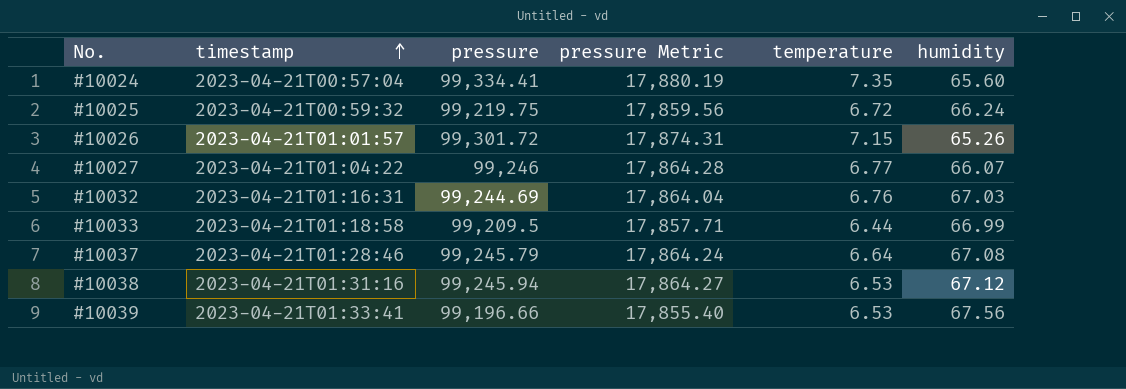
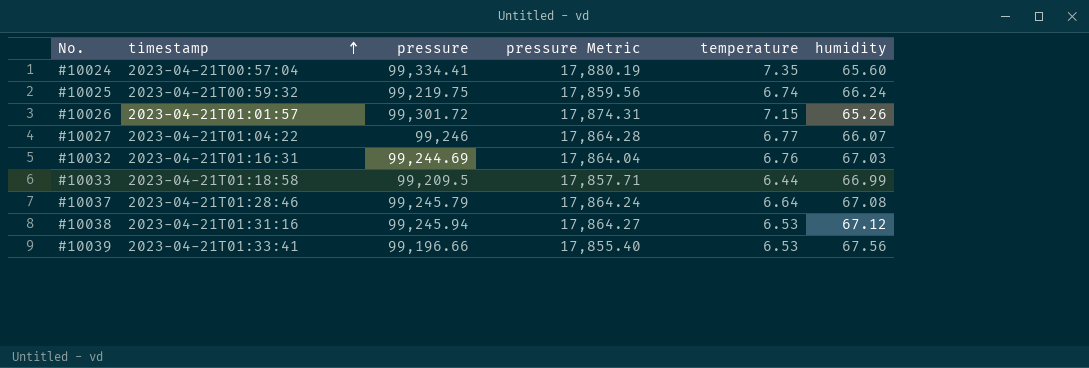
#10025 | temperature: 6.72 -> 6.74

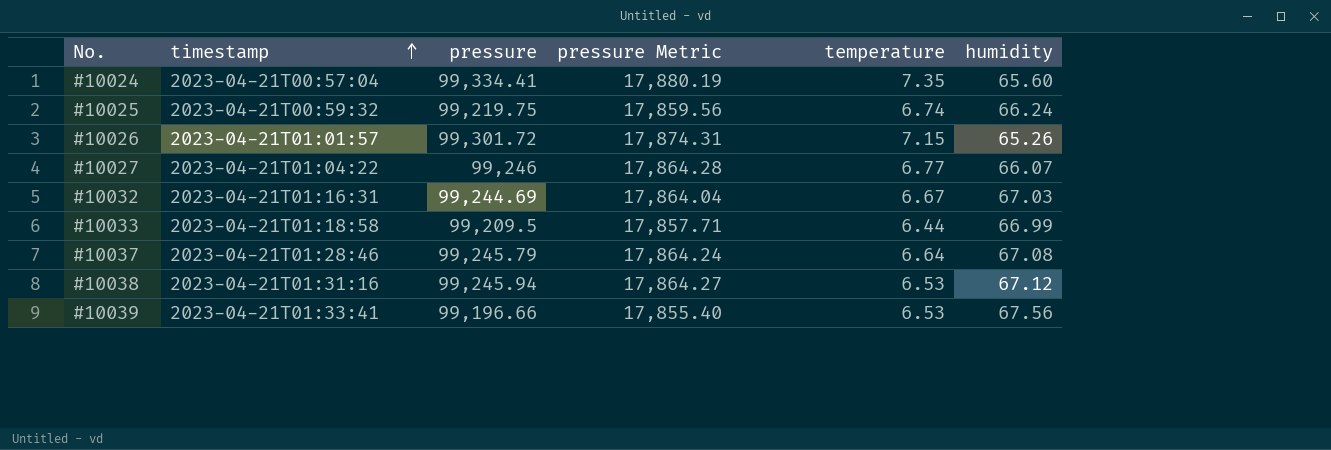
#10032 | temperature: 6.76 -> 6.67

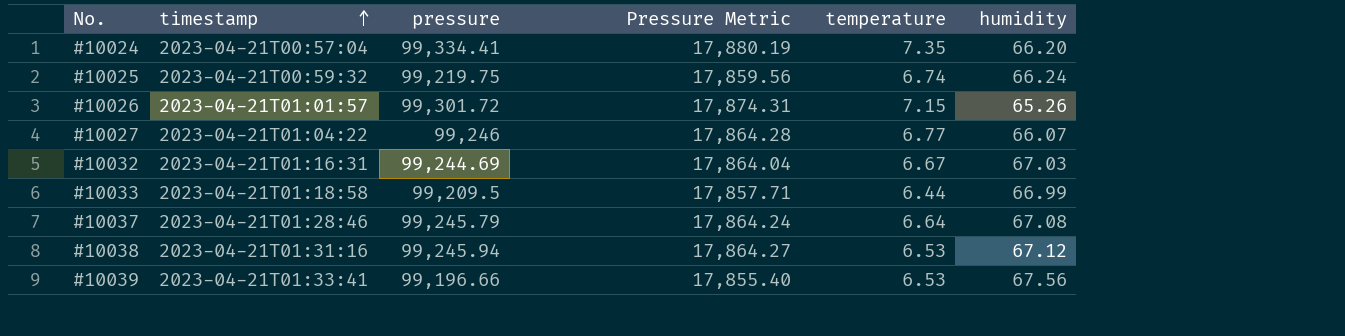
column name: pressure Metric -> Pressure Metric
#10024 | humidity: 65.60 -> 66.20

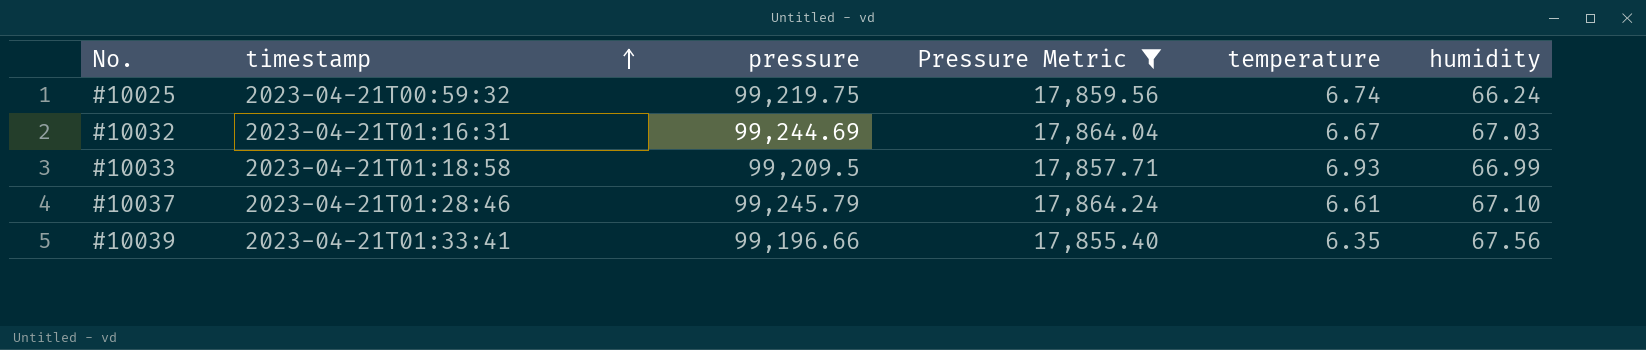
filter: none -> Pressure Metric <= 17,864.24
#10033 | temperature: 6.44 -> 6.93
#10037 | temperature: 6.64 -> 6.61
#10037 | humidity: 67.08 -> 67.10
#10039 | temperature: 6.53 -> 6.35

